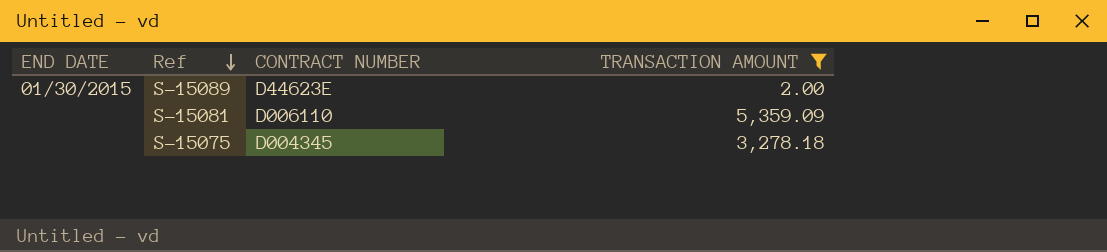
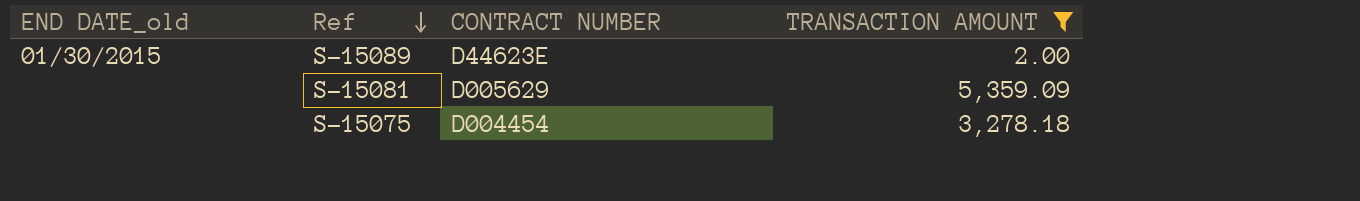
column name: END DATE -> END DATE_old
S-15081 | CONTRACT NUMBER: D006110 -> D005629
S-15075 | CONTRACT NUMBER: D004345 -> D004454

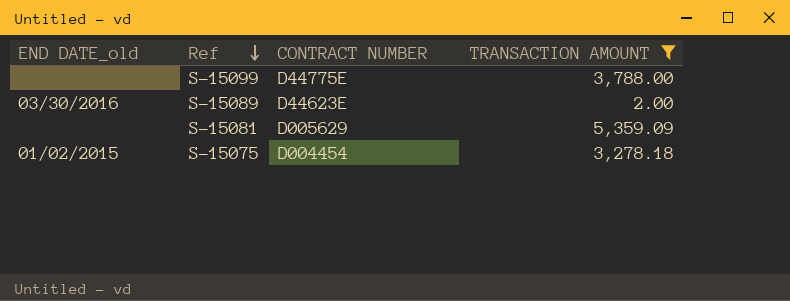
row S-15099: none -> none | D44775E | 3,788.00
S-15089 | END DATE_old: 01/30/2015 -> 03/30/2016
S-15075 | END DATE_old: none -> 01/02/2015

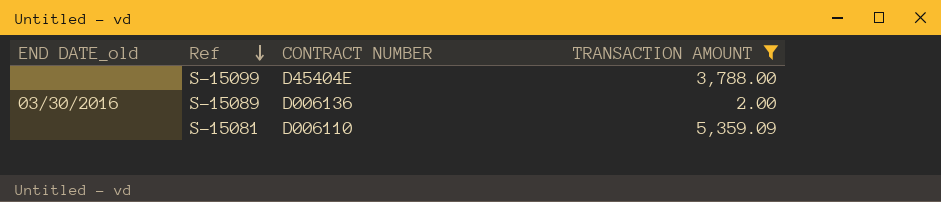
row S-15075: 01/02/2015 | D004454 | 3,278.18 -> none
S-15099 | CONTRACT NUMBER: D44775E -> D45404E
S-15089 | CONTRACT NUMBER: D44623E -> D006136
S-15081 | CONTRACT NUMBER: D005629 -> D006110

